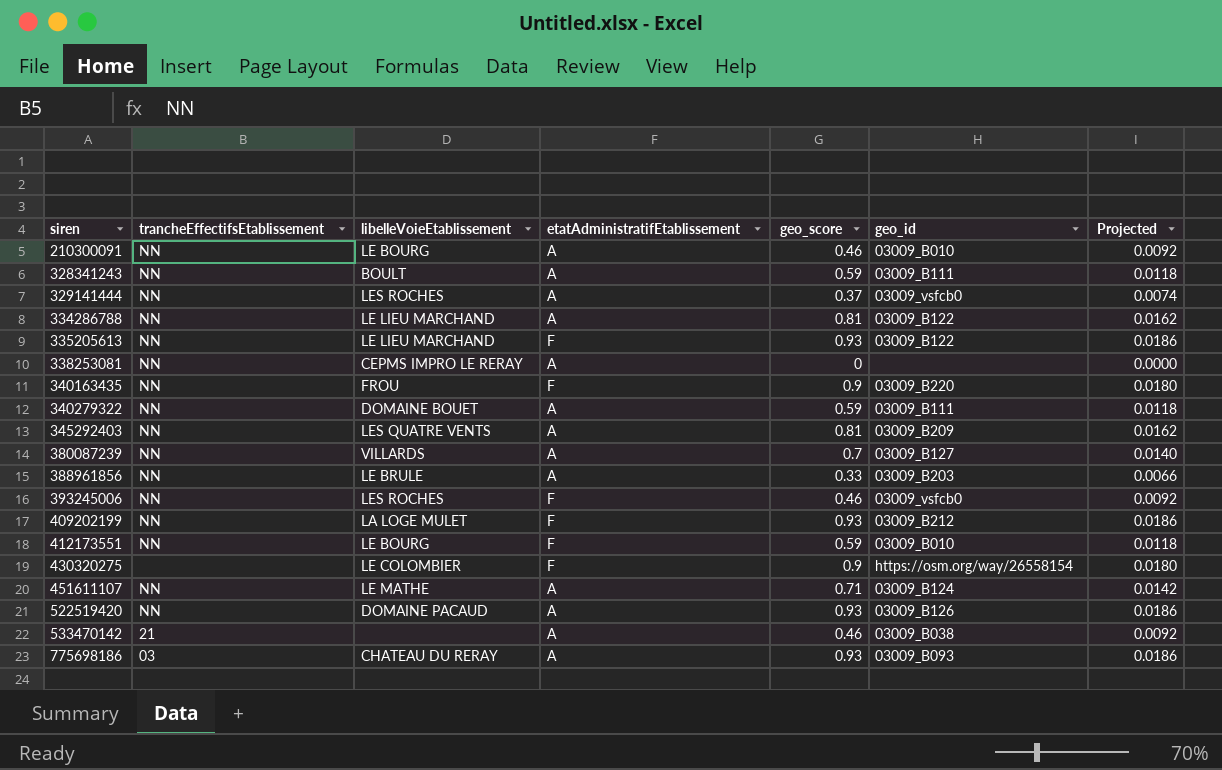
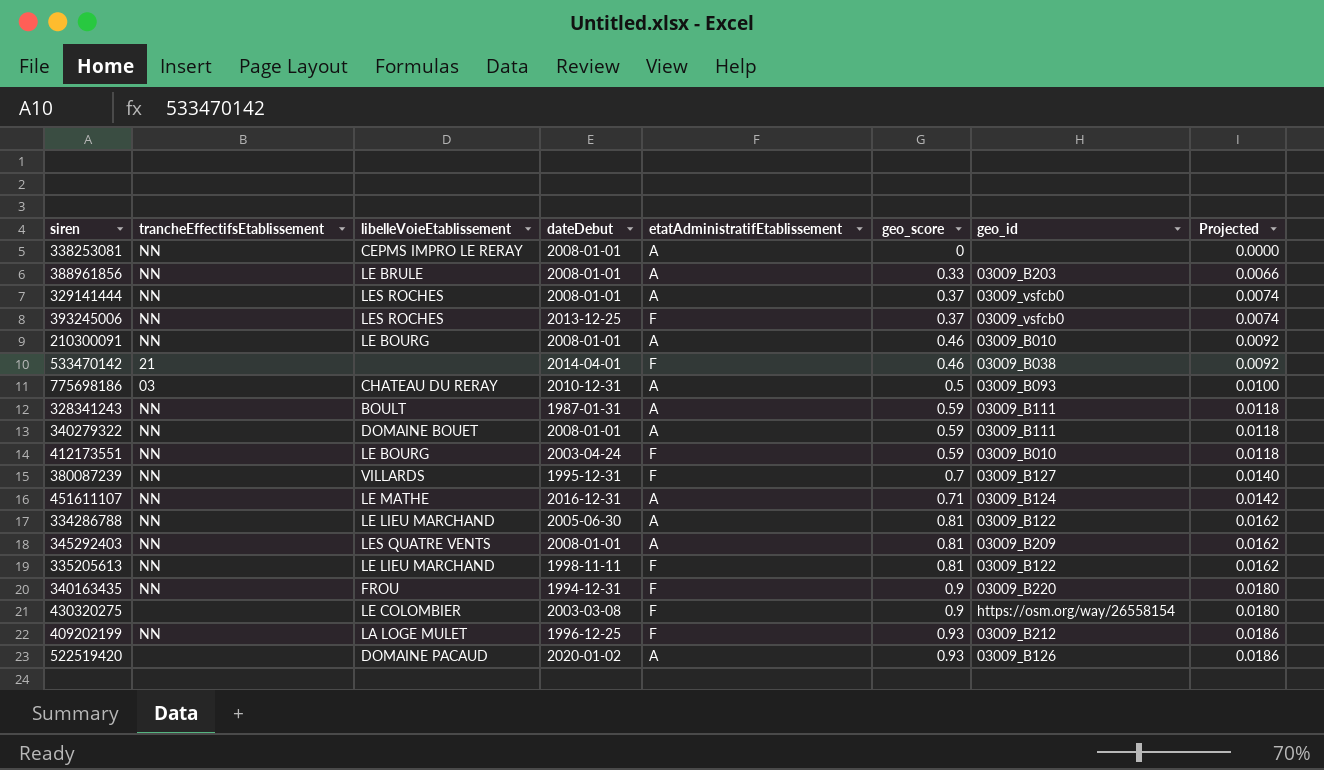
row order: siren ascending -> geo_score ascending
column dateDebut | position: none -> 4
393245006 | geo_score: 0.46 -> 0.37
393245006 | Projected: 0.0092 -> 0.0074
533470142 | etatAdministratifEtablissement: A -> F
775698186 | geo_score: 0.93 -> 0.5
775698186 | Projected: 0.0186 -> 0.0100
380087239 | etatAdministratifEtablissement: A -> F
335205613 | geo_score: 0.93 -> 0.81
335205613 | Projected: 0.0186 -> 0.0162
522519420 | trancheEffectifsEtablissement: NN -> none

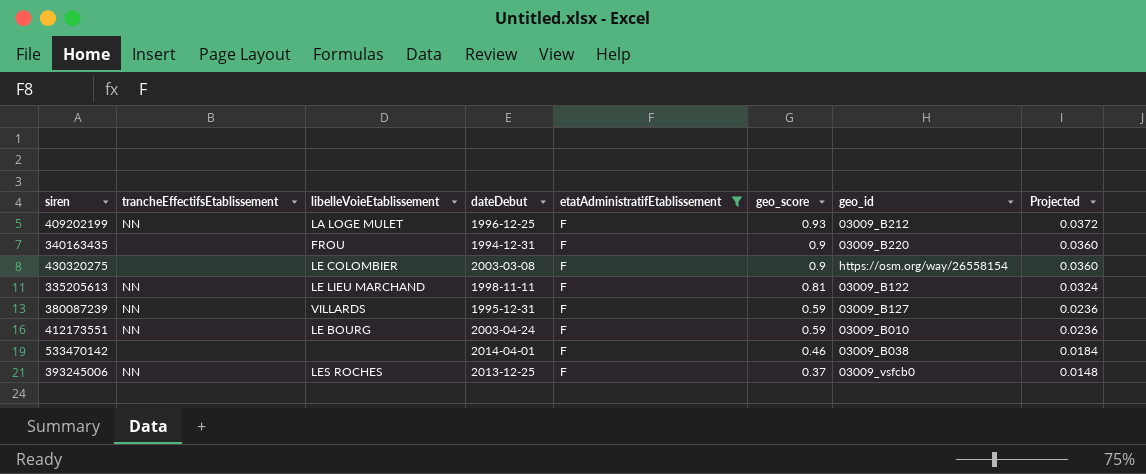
filter: none -> etatAdministratifEtablissement = F
row order: geo_score ascending -> geo_score descending
column Projected | formula: [geo_score] * 0.02 -> [geo_score] * 0.04
340163435 | trancheEffectifsEtablissement: NN -> none
380087239 | geo_score: 0.7 -> 0.59
533470142 | trancheEffectifsEtablissement: 21 -> none

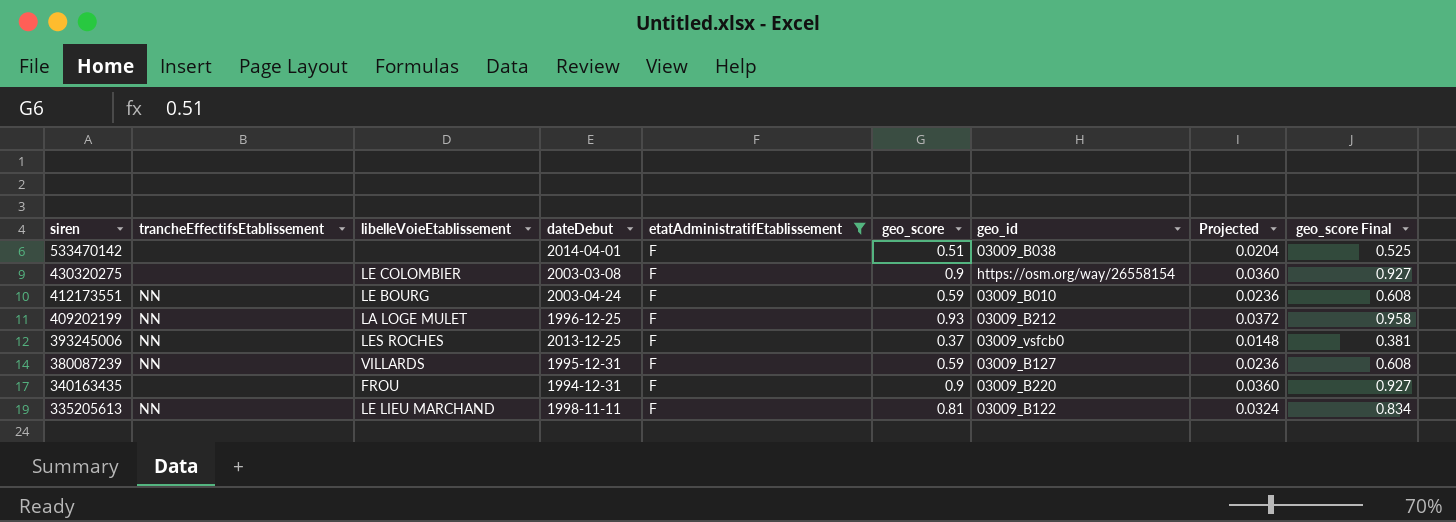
row order: geo_score descending -> siren descending
column geo_score Final | formula: none -> [geo_score] * 1.03
533470142 | geo_score: 0.46 -> 0.51
533470142 | Projected: 0.0184 -> 0.0204

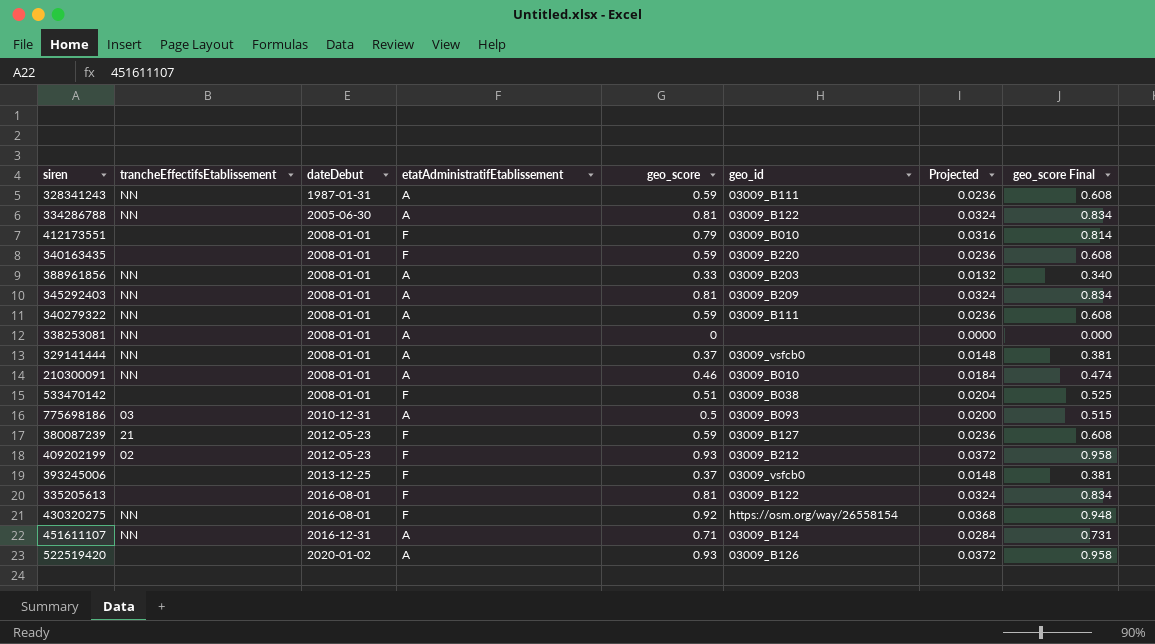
filter: etatAdministratifEtablissement = F -> none
row order: siren descending -> dateDebut ascending
column libelleVoieEtablissement | position: 3 -> none
412173551 | trancheEffectifsEtablissement: NN -> none
412173551 | dateDebut: 2003-04-24 -> 2008-01-01
412173551 | geo_score: 0.59 -> 0.79
412173551 | Projected: 0.0236 -> 0.0316
412173551 | geo_score Final: 0.608 -> 0.814
340163435 | dateDebut: 1994-12-31 -> 2008-01-01
340163435 | geo_score: 0.9 -> 0.59
340163435 | Projected: 0.0360 -> 0.0236
340163435 | geo_score Final: 0.927 -> 0.608
533470142 | dateDebut: 2014-04-01 -> 2008-01-01
380087239 | trancheEffectifsEtablissement: NN -> 21
380087239 | dateDebut: 1995-12-31 -> 2012-05-23
409202199 | trancheEffectifsEtablissement: NN -> 02
409202199 | dateDebut: 1996-12-25 -> 2012-05-23
393245006 | trancheEffectifsEtablissement: NN -> none
335205613 | trancheEffectifsEtablissement: NN -> none
335205613 | dateDebut: 1998-11-11 -> 2016-08-01
430320275 | trancheEffectifsEtablissement: none -> NN
430320275 | dateDebut: 2003-03-08 -> 2016-08-01
430320275 | geo_score: 0.9 -> 0.92
430320275 | Projected: 0.0360 -> 0.0368
430320275 | geo_score Final: 0.927 -> 0.948

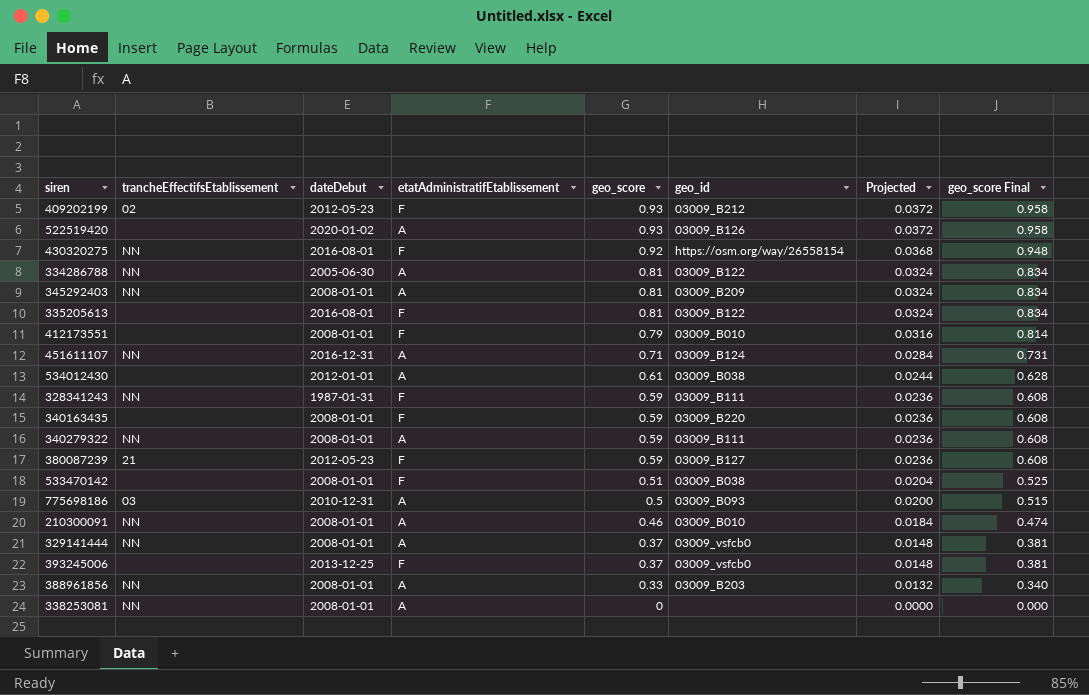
row order: dateDebut ascending -> geo_score descending
row 534012430: none -> none | 2012-01-01 | A | 0.61 | 03009_B038 | 0.0244 | 0.628
328341243 | etatAdministratifEtablissement: A -> F

